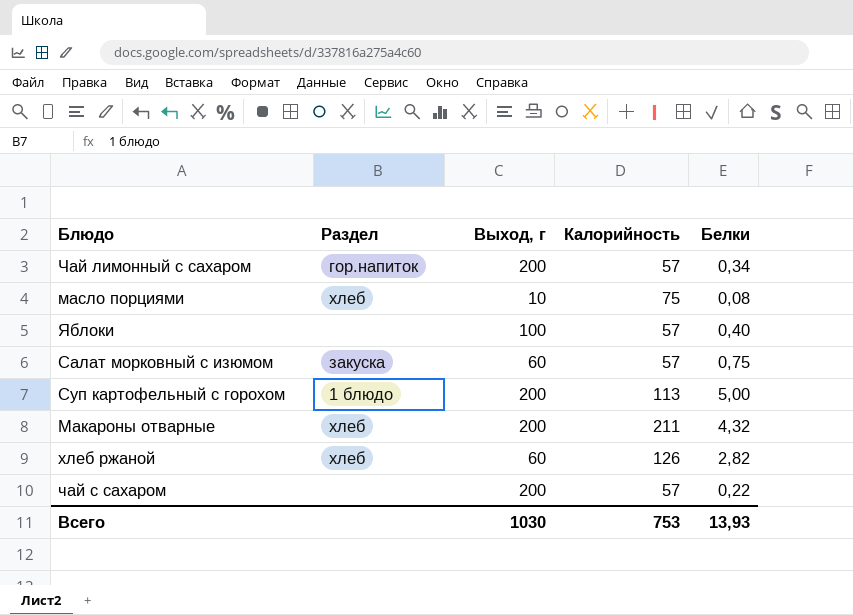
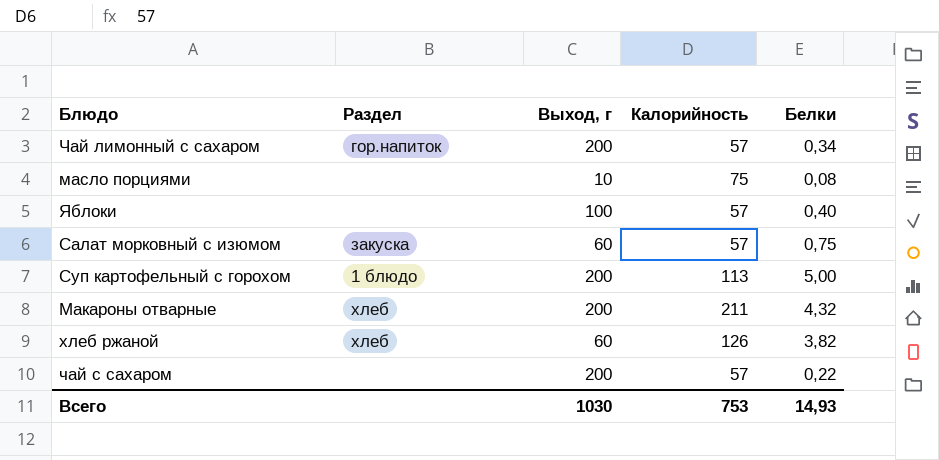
масло порциями | Раздел: хлеб -> none
хлеб ржаной | Белки: 2,82 -> 3,82
Всего | Белки: 13,93 -> 14,93

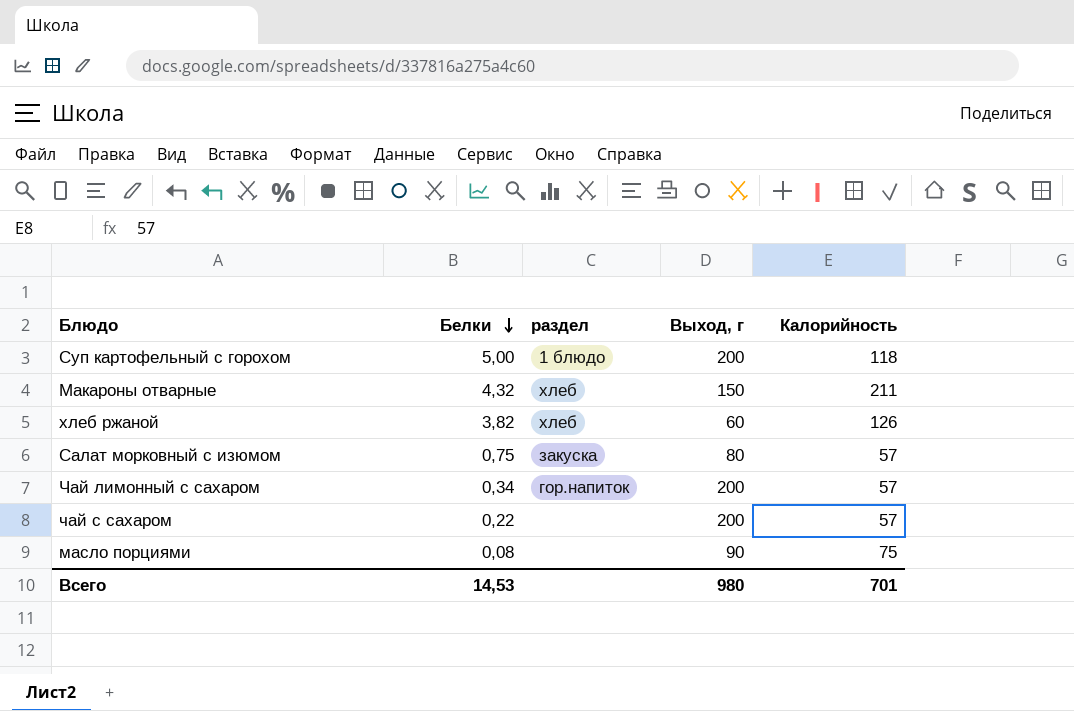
row order: none -> Белки descending
column Белки | position: 5 -> 2
column name: Раздел -> раздел
row Яблоки: none | 100 | 57 | 0,40 -> none
Суп картофельный с горохом | Калорийность: 113 -> 118
Макароны отварные | Выход, г: 200 -> 150
Салат морковный с изюмом | Выход, г: 60 -> 80
масло порциями | Выход, г: 10 -> 90
Всего | Белки: 14,93 -> 14,53
Всего | Выход, г: 1030 -> 980
Всего | Калорийность: 753 -> 701

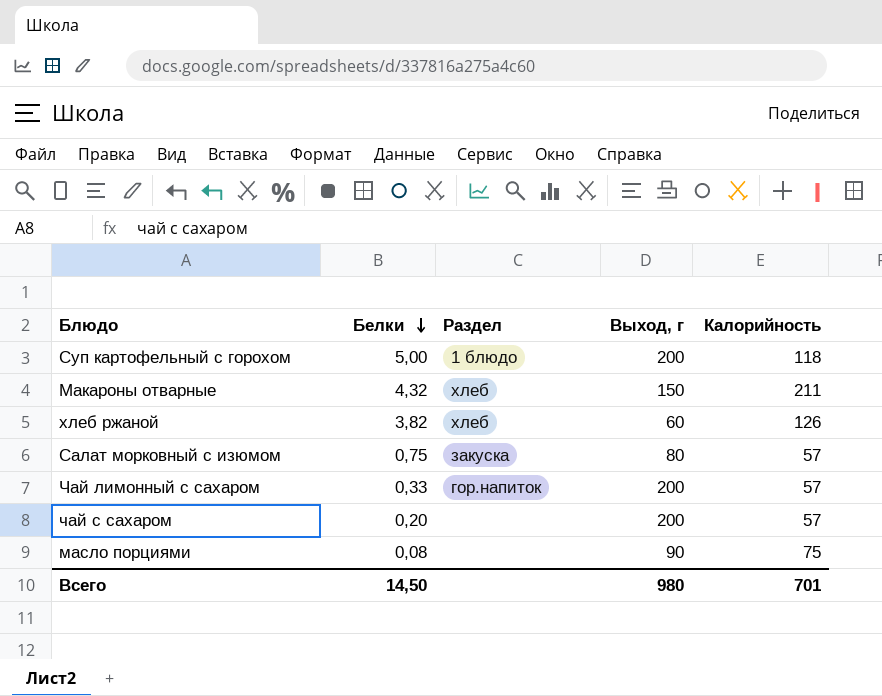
column name: раздел -> Раздел
Чай лимонный с сахаром | Белки: 0,34 -> 0,33
чай с сахаром | Белки: 0,22 -> 0,20
Всего | Белки: 14,53 -> 14,50

